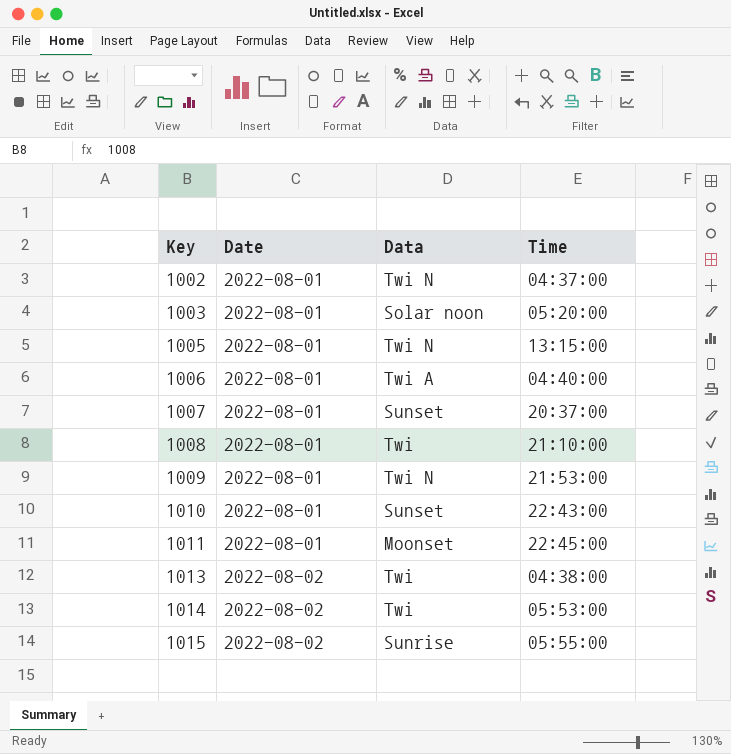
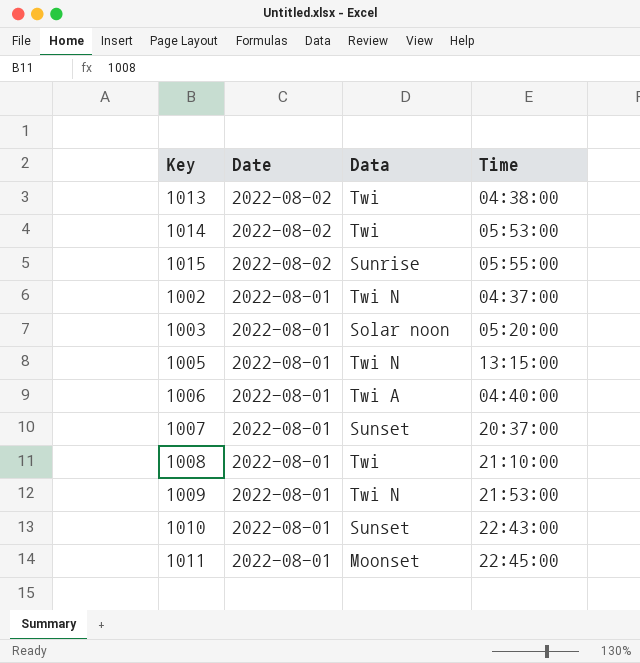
row order: Key ascending -> Date descending

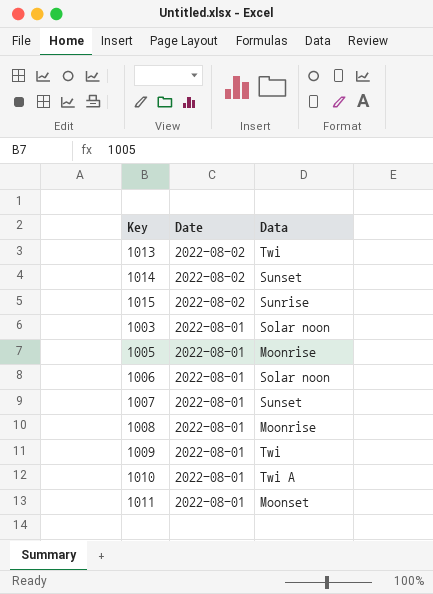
column Time | position: 4 -> none
row 1002: 2022-08-01 | Twi N | 04:37:00 -> none
1014 | Data: Twi -> Sunset
1005 | Data: Twi N -> Moonrise
1006 | Data: Twi A -> Solar noon
1008 | Data: Twi -> Moonrise
1009 | Data: Twi N -> Twi
1010 | Data: Sunset -> Twi A

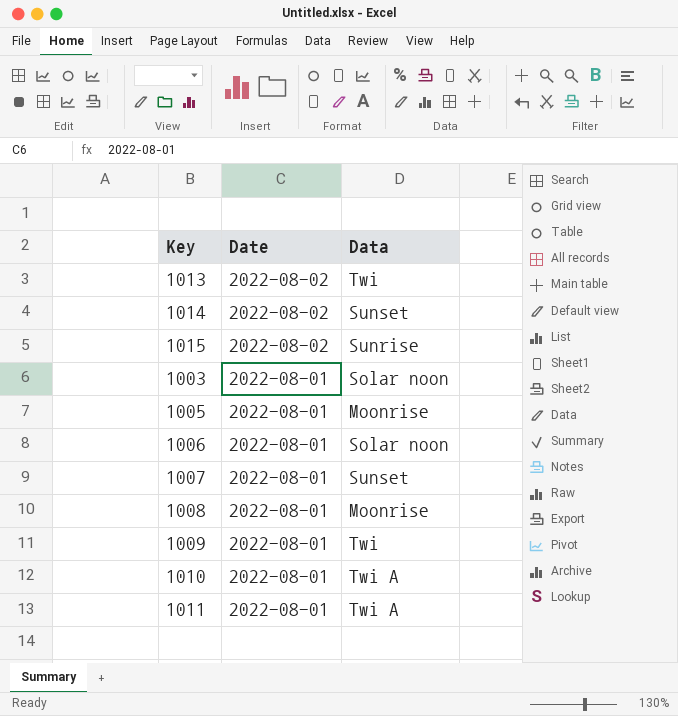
1011 | Data: Moonset -> Twi A

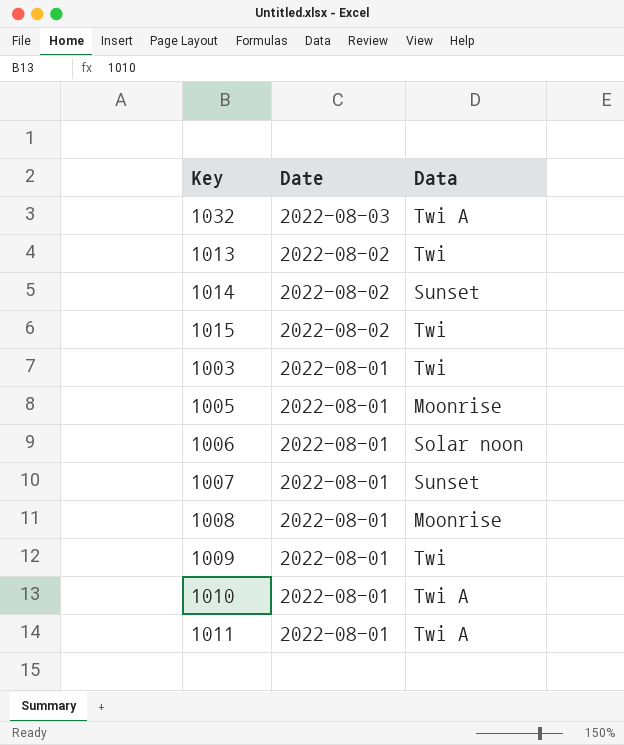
row 1032: none -> 2022-08-03 | Twi A
1015 | Data: Sunrise -> Twi
1003 | Data: Solar noon -> Twi

